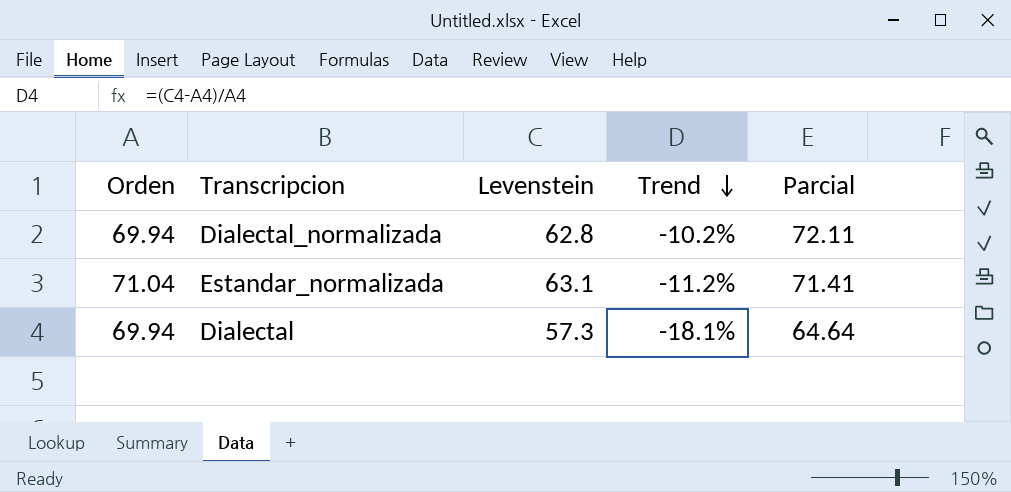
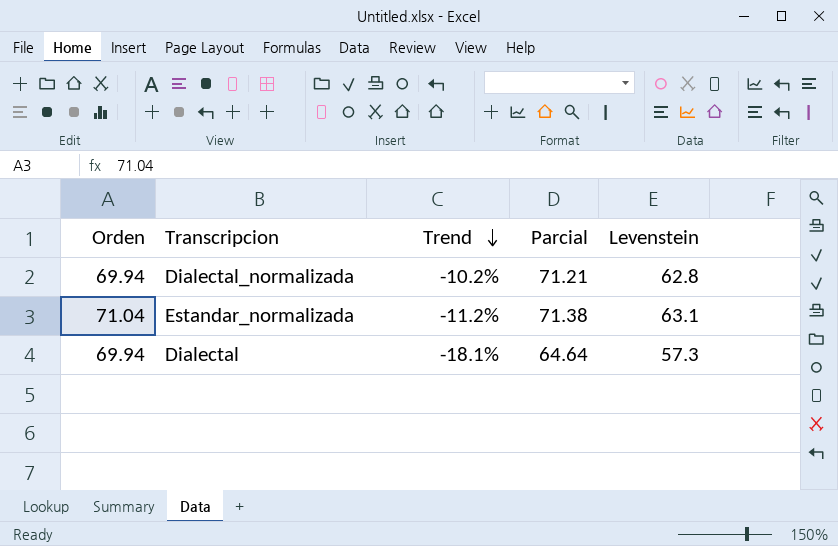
column Levenstein | position: 3 -> 5
Dialectal_normalizada | Parcial: 72.11 -> 71.21
Estandar_normalizada | Parcial: 71.41 -> 71.38

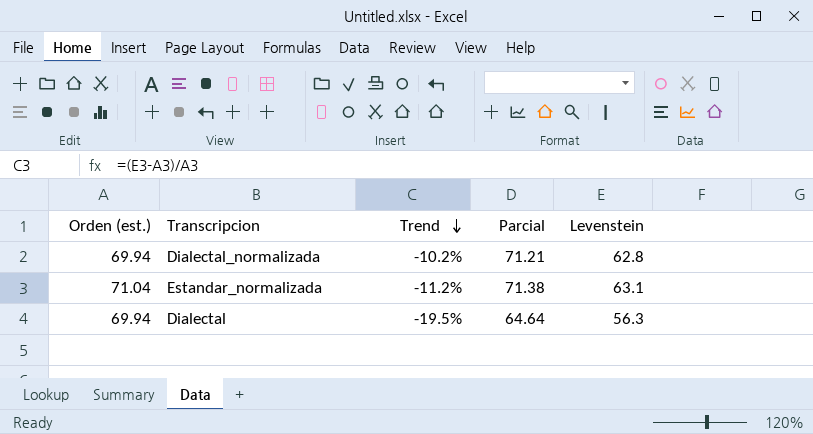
column name: Orden -> Orden (est.)
Dialectal | Trend: -18.1% -> -19.5%
Dialectal | Levenstein: 57.3 -> 56.3

